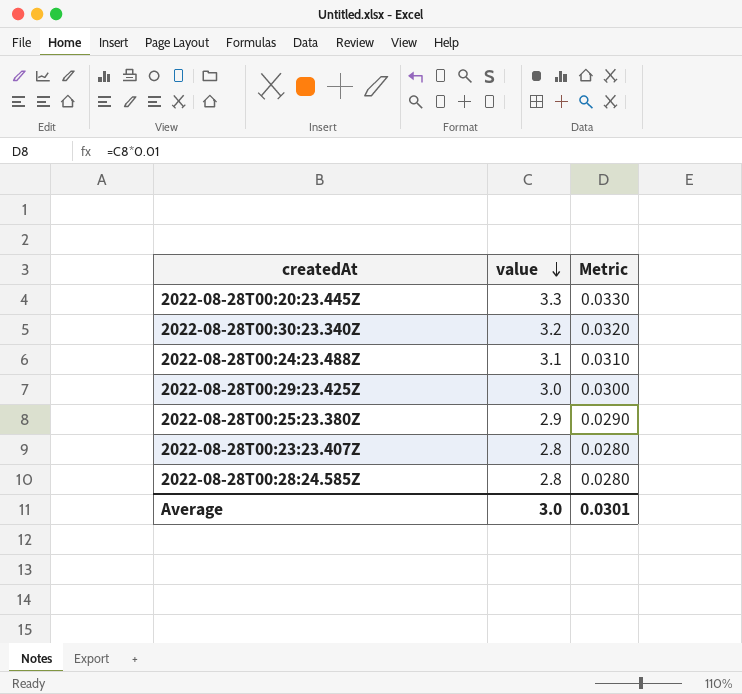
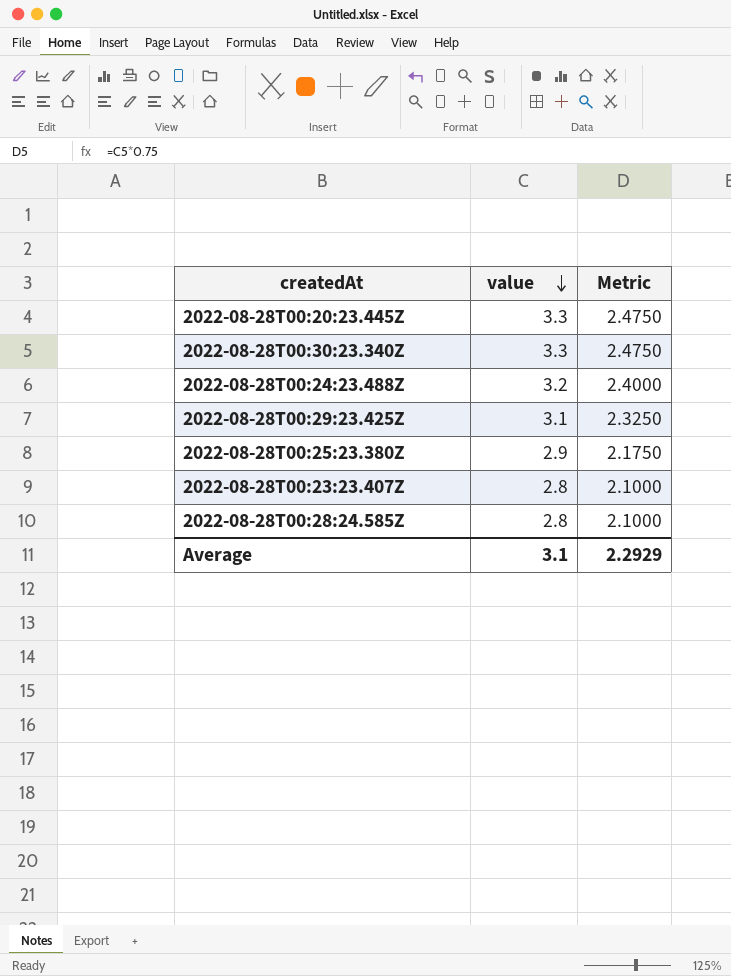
column Metric | formula: [value] * 0.01 -> [value] * 0.75
2022-08-28T00:30:23.340Z | value: 3.2 -> 3.3
2022-08-28T00:24:23.488Z | value: 3.1 -> 3.2
2022-08-28T00:29:23.425Z | value: 3.0 -> 3.1
Average | value: 3.0 -> 3.1
Average | Metric: 0.0301 -> 2.2929

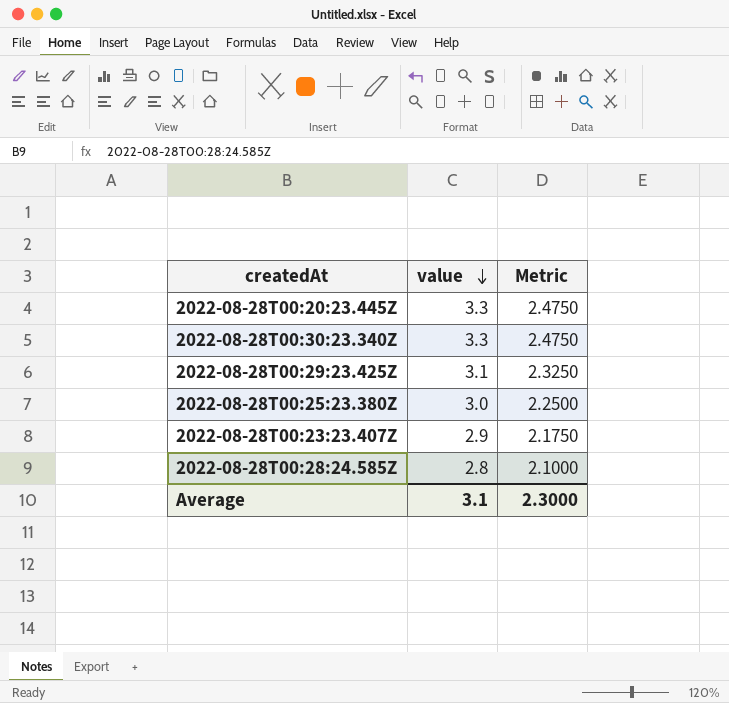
row 2022-08-28T00:24:23.488Z: 3.2 | 2.4000 -> none
2022-08-28T00:25:23.380Z | value: 2.9 -> 3.0
2022-08-28T00:25:23.380Z | Metric: 2.1750 -> 2.2500
2022-08-28T00:23:23.407Z | value: 2.8 -> 2.9
2022-08-28T00:23:23.407Z | Metric: 2.1000 -> 2.1750
Average | Metric: 2.2929 -> 2.3000

